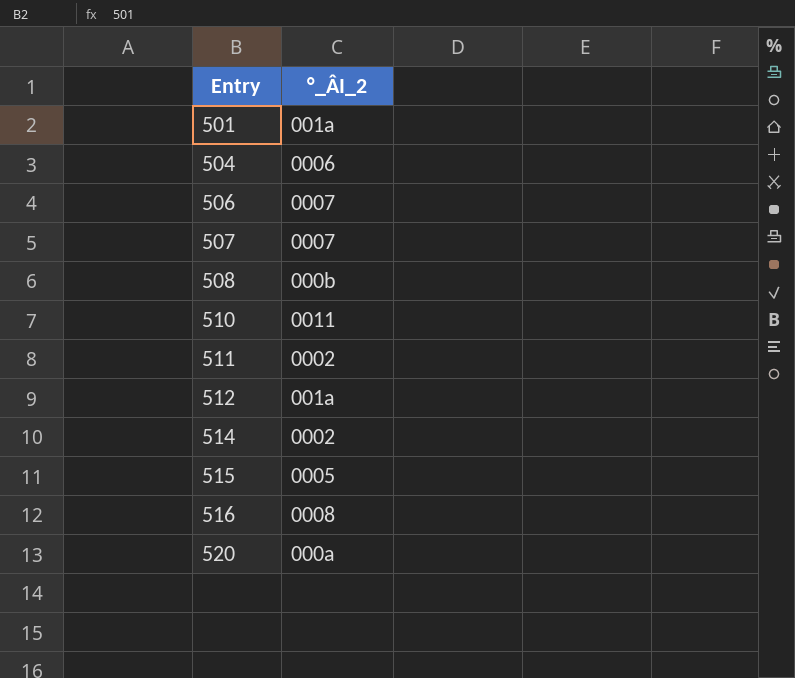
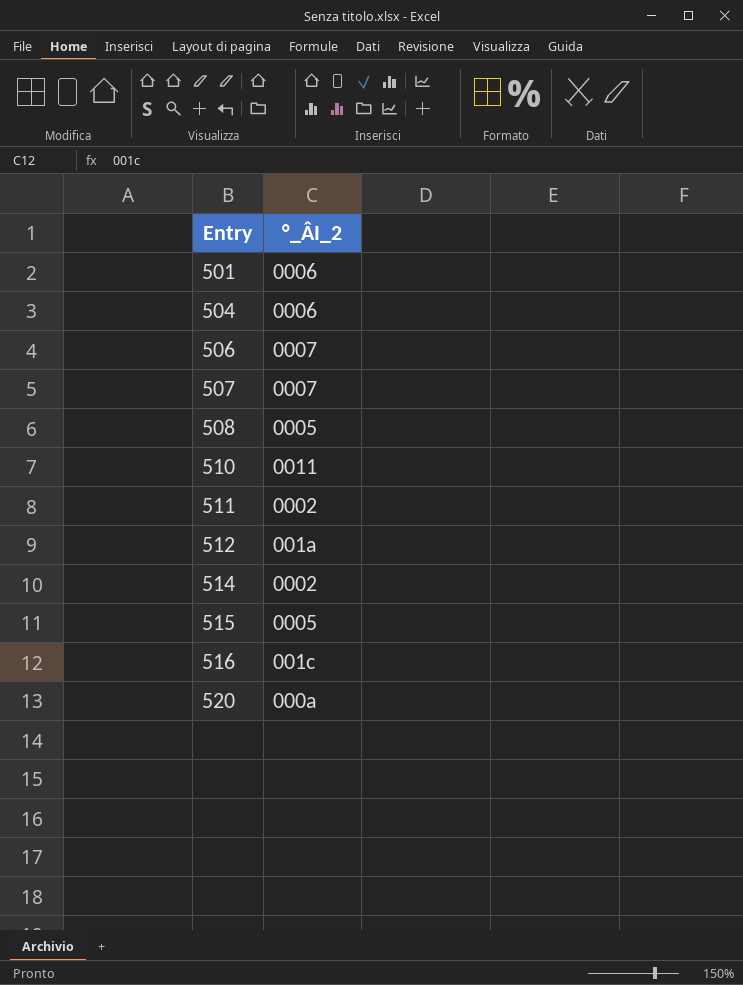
501 | °_ÂI_2: 001a -> 0006
508 | °_ÂI_2: 000b -> 0005
516 | °_ÂI_2: 0008 -> 001c

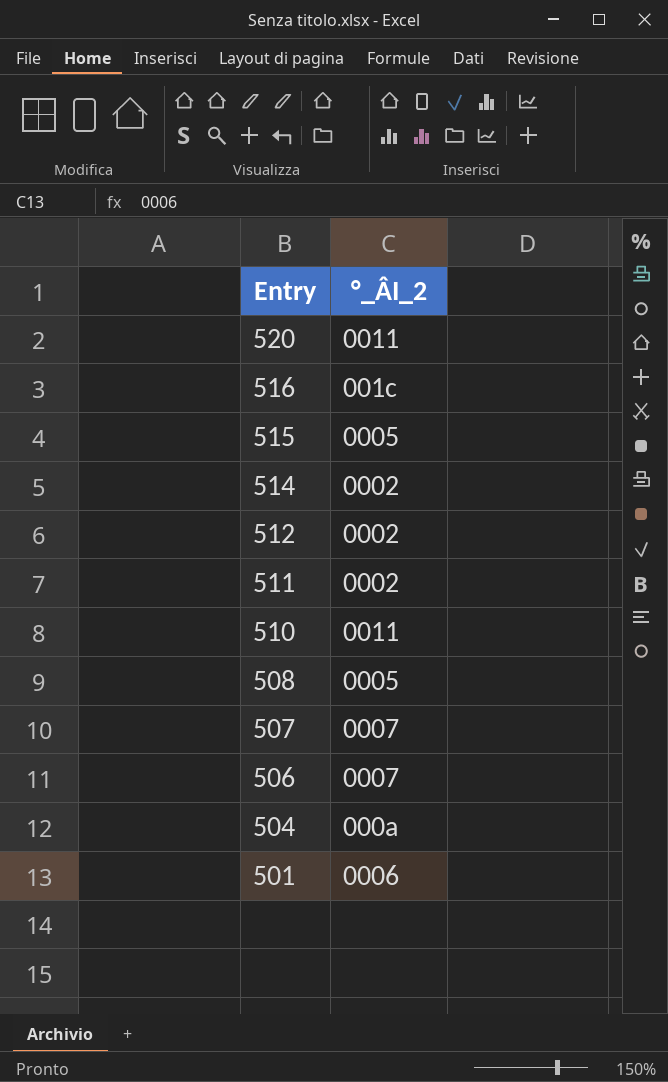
row order: Entry ascending -> Entry descending
520 | °_ÂI_2: 000a -> 0011
512 | °_ÂI_2: 001a -> 0002
504 | °_ÂI_2: 0006 -> 000a

